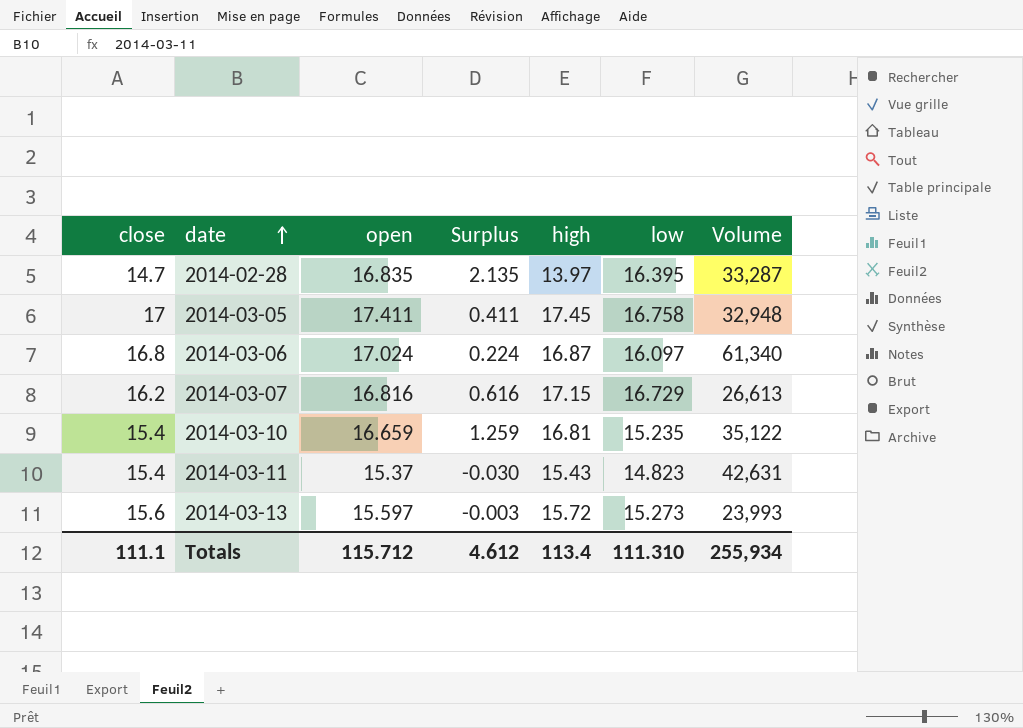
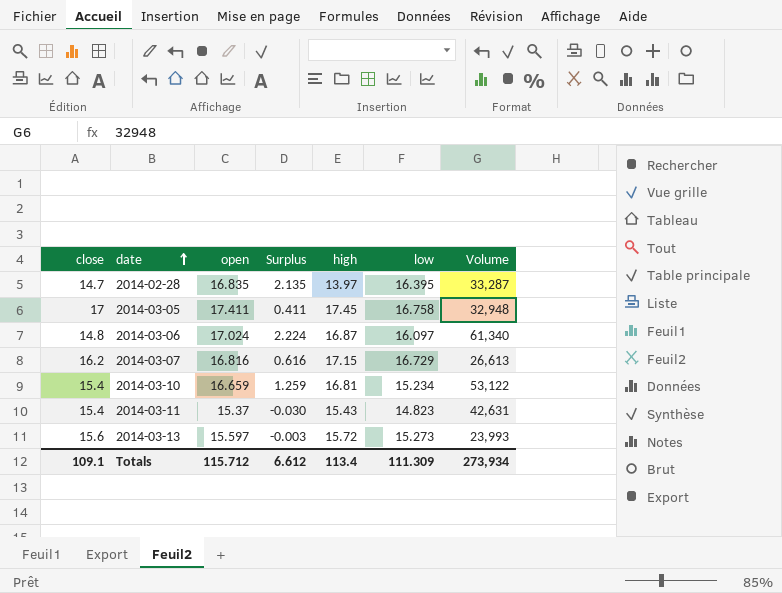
2014-03-06 | close: 16.8 -> 14.8
2014-03-06 | Surplus: 0.224 -> 2.224
2014-03-10 | low: 15.235 -> 15.234
2014-03-10 | Volume: 35,122 -> 53,122
Totals | close: 111.1 -> 109.1
Totals | Surplus: 4.612 -> 6.612
Totals | low: 111.310 -> 111.309
Totals | Volume: 255,934 -> 273,934

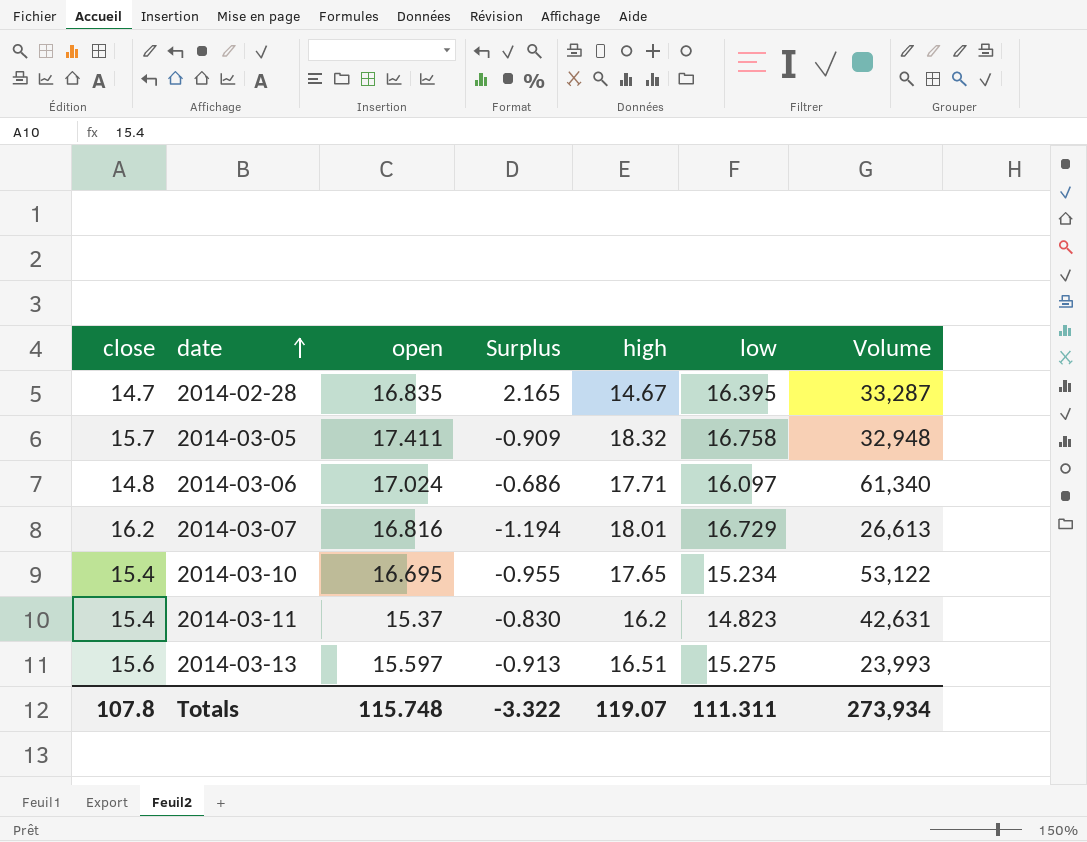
column Surplus | formula: [open] - [close] -> [open] - [high]
2014-02-28 | high: 13.97 -> 14.67
2014-03-05 | close: 17 -> 15.7
2014-03-05 | high: 17.45 -> 18.32
2014-03-06 | high: 16.87 -> 17.71
2014-03-07 | high: 17.15 -> 18.01
2014-03-10 | open: 16.659 -> 16.695
2014-03-10 | high: 16.81 -> 17.65
2014-03-11 | high: 15.43 -> 16.2
2014-03-13 | high: 15.72 -> 16.51
2014-03-13 | low: 15.273 -> 15.275
Totals | close: 109.1 -> 107.8
Totals | open: 115.712 -> 115.748
Totals | Surplus: 6.612 -> -3.322
Totals | high: 113.4 -> 119.07
Totals | low: 111.309 -> 111.311

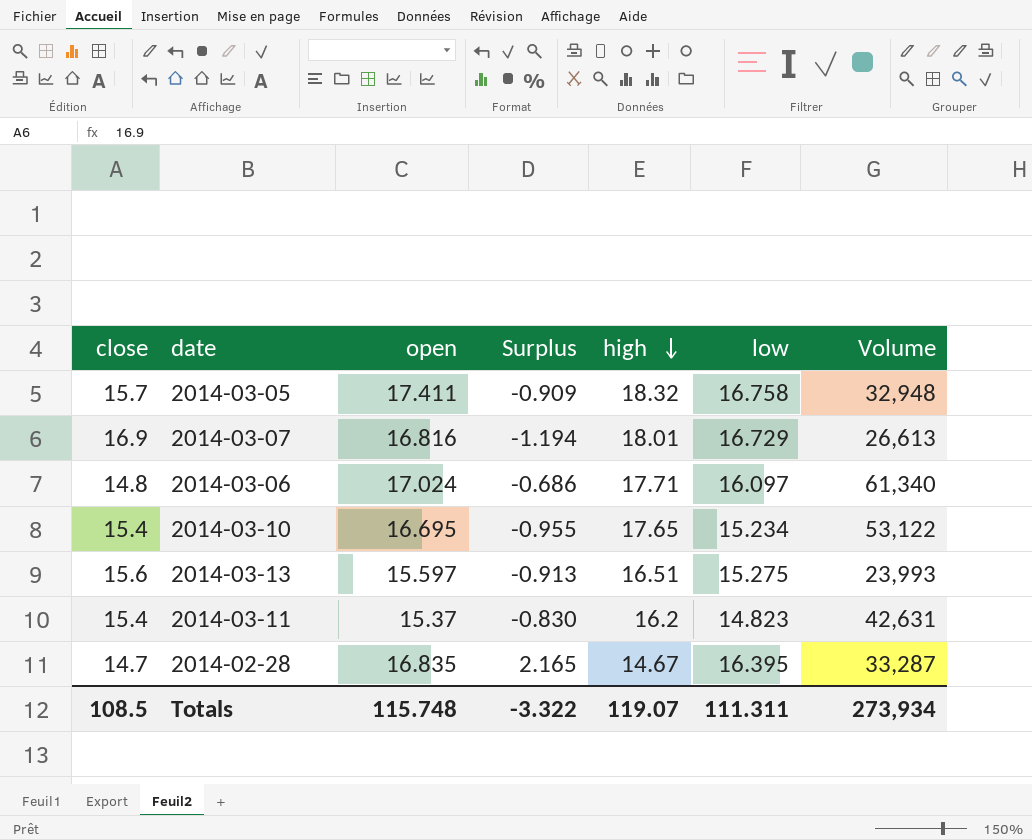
row order: date ascending -> high descending
2014-03-07 | close: 16.2 -> 16.9
Totals | close: 107.8 -> 108.5

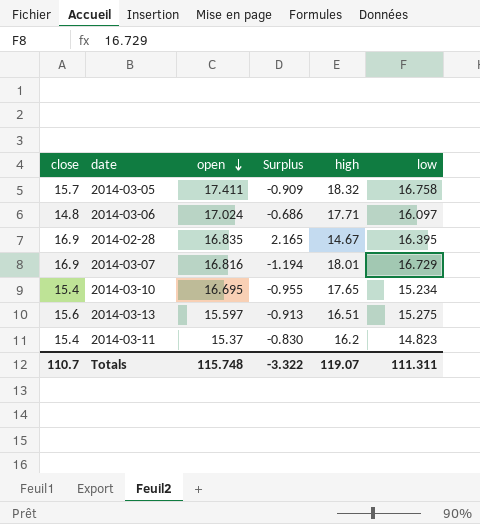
row order: high descending -> open descending
column Volume | position: 7 -> none
2014-02-28 | close: 14.7 -> 16.9
Totals | close: 108.5 -> 110.7

